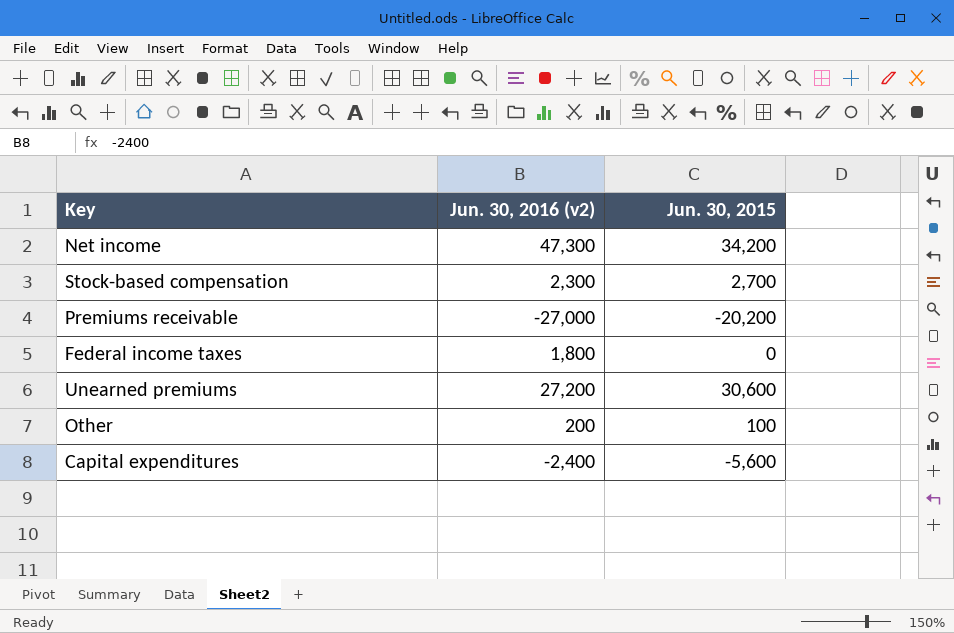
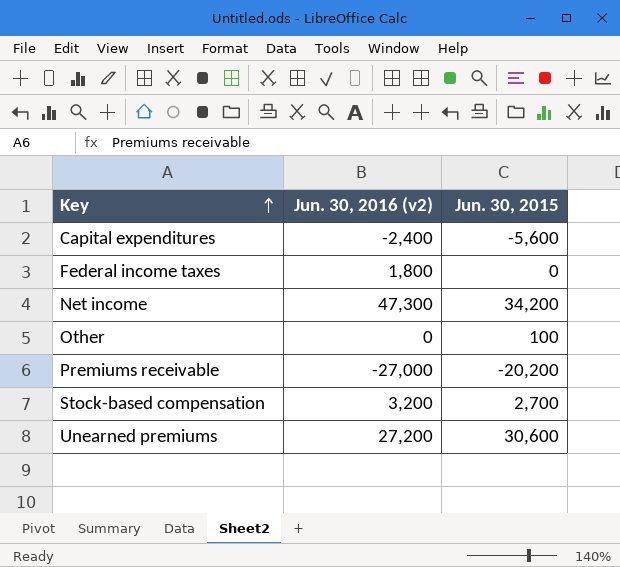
row order: none -> Key ascending
Other | Jun. 30, 2016 (v2): 200 -> 0
Stock-based compensation | Jun. 30, 2016 (v2): 2,300 -> 3,200

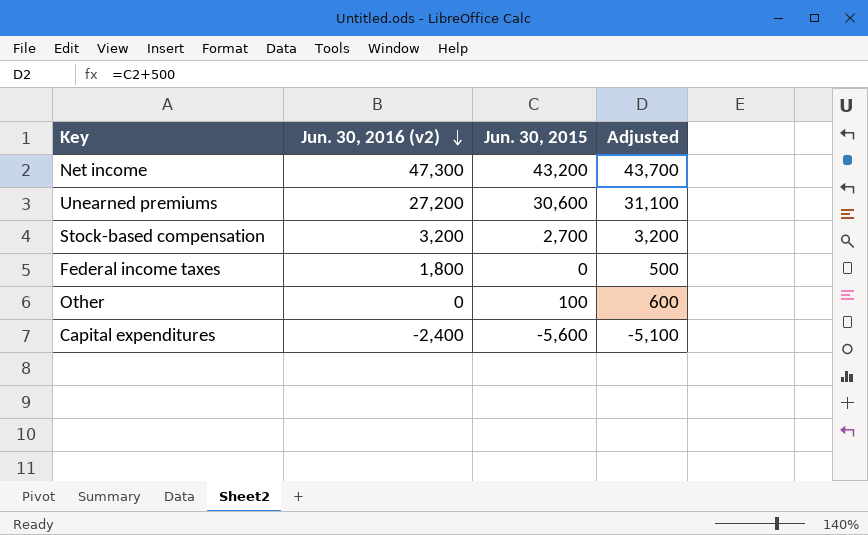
row order: Key ascending -> Jun. 30, 2016 (v2) descending
column Adjusted | formula: none -> [Jun. 30, 2015] + 500
row Premiums receivable: -27,000 | -20,200 -> none
Net income | Jun. 30, 2015: 34,200 -> 43,200

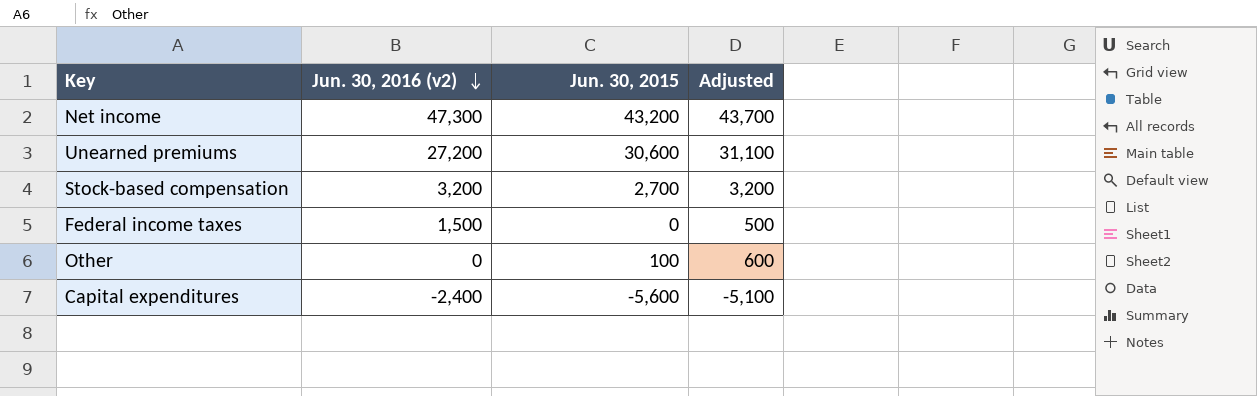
Federal income taxes | Jun. 30, 2016 (v2): 1,800 -> 1,500

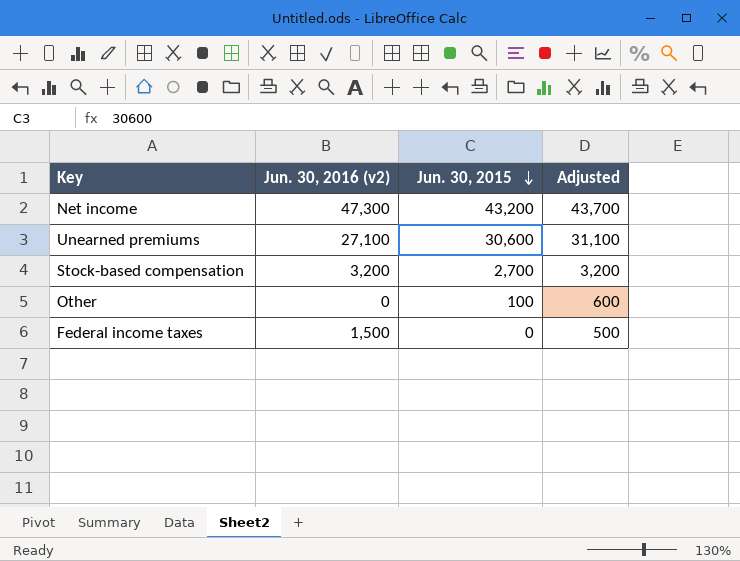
row order: Jun. 30, 2016 (v2) descending -> Jun. 30, 2015 descending
row Capital expenditures: -2,400 | -5,600 | -5,100 -> none
Unearned premiums | Jun. 30, 2016 (v2): 27,200 -> 27,100

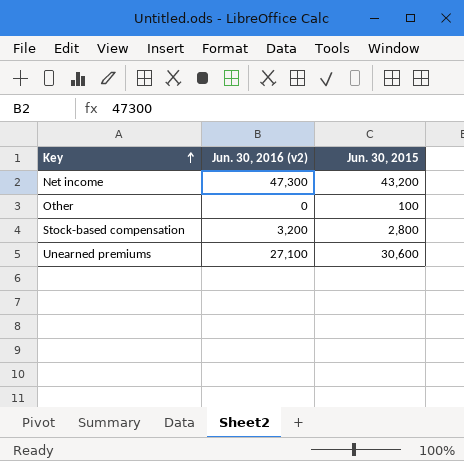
row order: Jun. 30, 2015 descending -> Key ascending
column Adjusted | formula: [Jun. 30, 2015] + 500 -> none
row Federal income taxes: 1,500 | 0 | 500 -> none
Stock-based compensation | Jun. 30, 2015: 2,700 -> 2,800

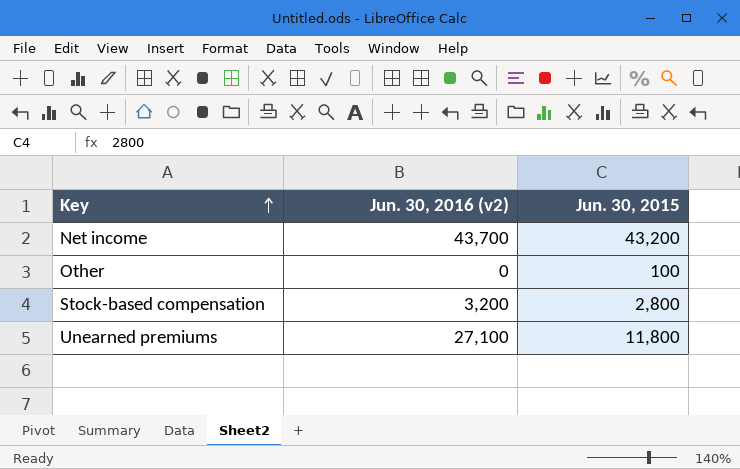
Net income | Jun. 30, 2016 (v2): 47,300 -> 43,700
Unearned premiums | Jun. 30, 2015: 30,600 -> 11,800

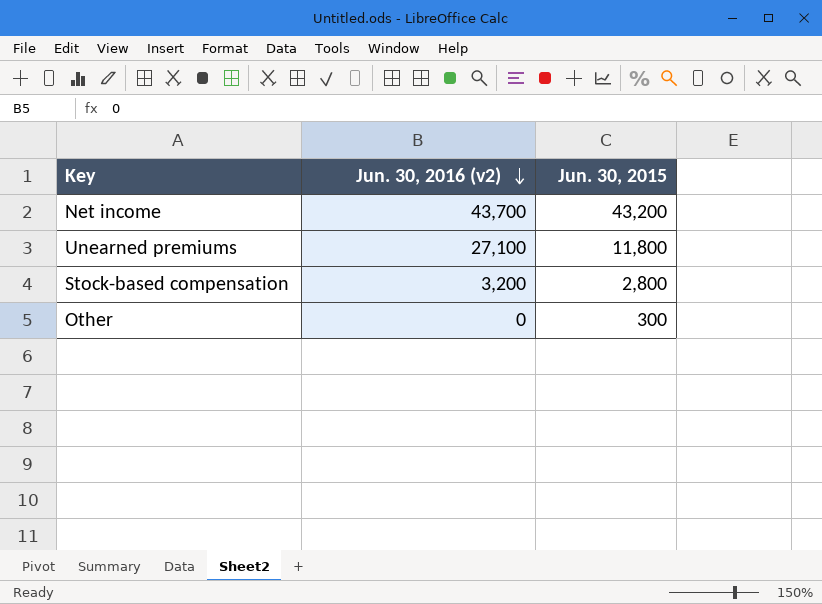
row order: Key ascending -> Jun. 30, 2016 (v2) descending
Other | Jun. 30, 2015: 100 -> 300

